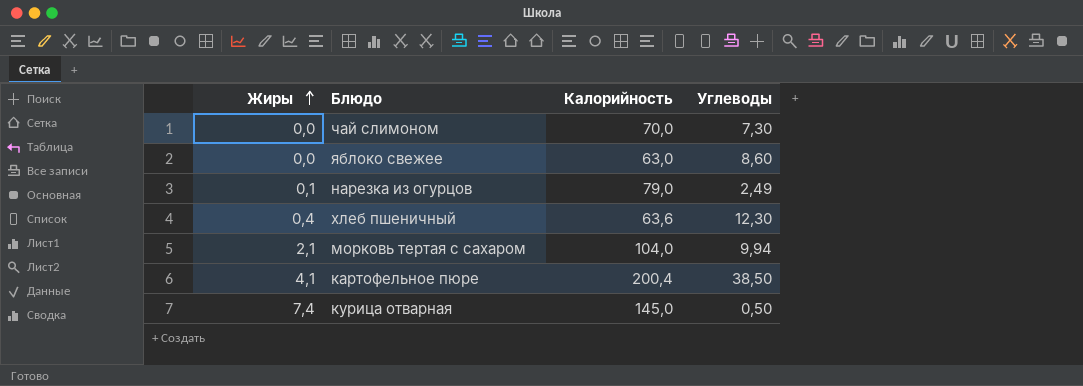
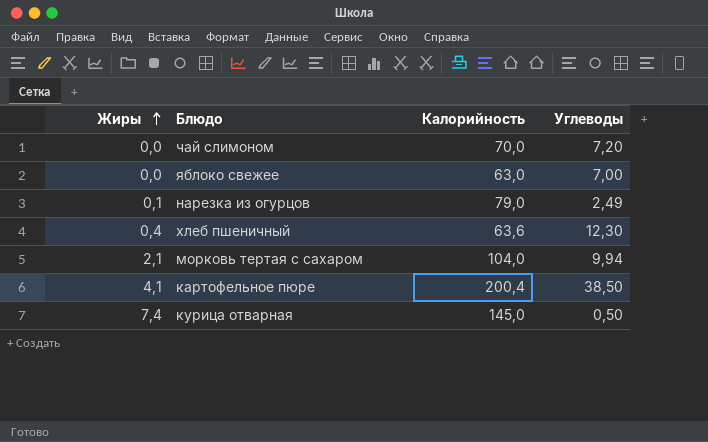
чай слимоном | Углеводы: 7,30 -> 7,20
яблоко свежее | Углеводы: 8,60 -> 7,00

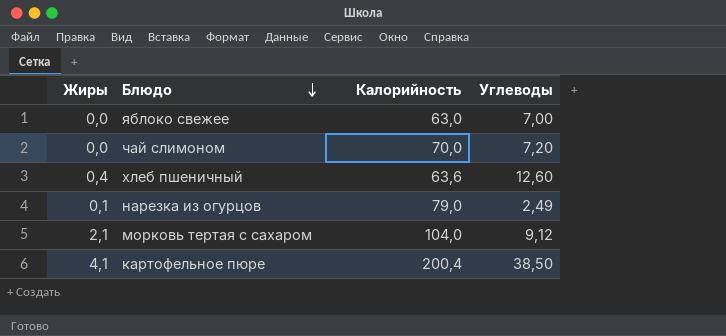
row order: Жиры ascending -> Блюдо descending
row курица отварная: 7,4 | 145,0 | 0,50 -> none
хлеб пшеничный | Углеводы: 12,30 -> 12,60
морковь тертая с сахаром | Углеводы: 9,94 -> 9,12

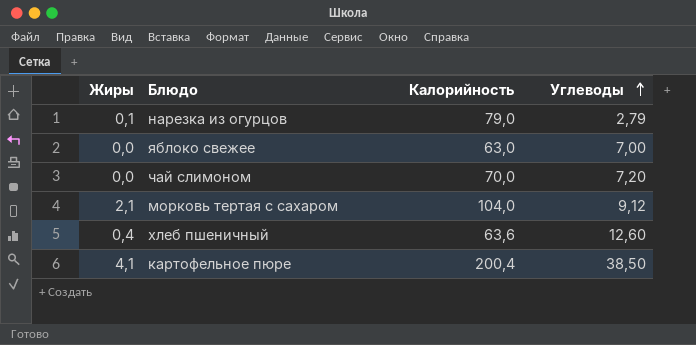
row order: Блюдо descending -> Углеводы ascending
нарезка из огурцов | Углеводы: 2,49 -> 2,79

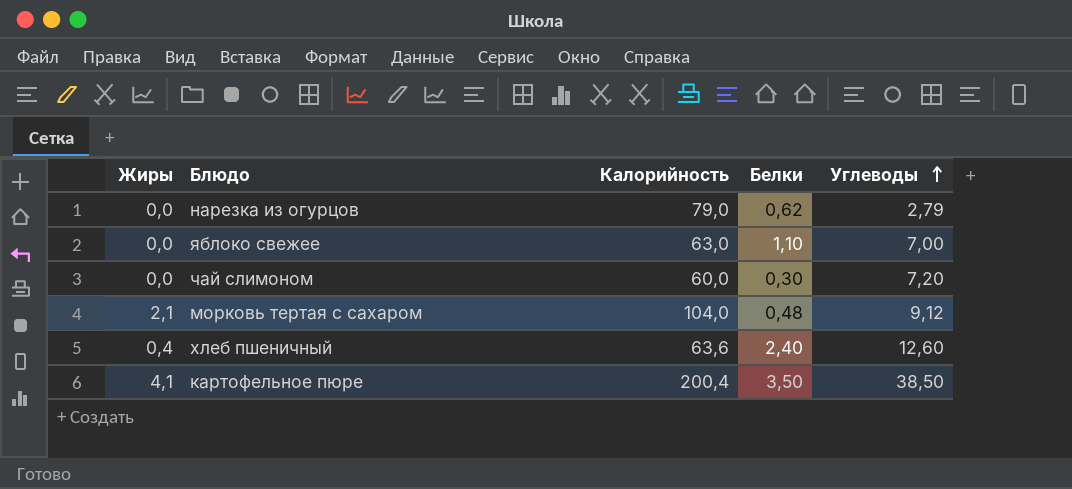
column Белки | position: none -> 4
нарезка из огурцов | Жиры: 0,1 -> 0,0
чай слимоном | Калорийность: 70,0 -> 60,0

